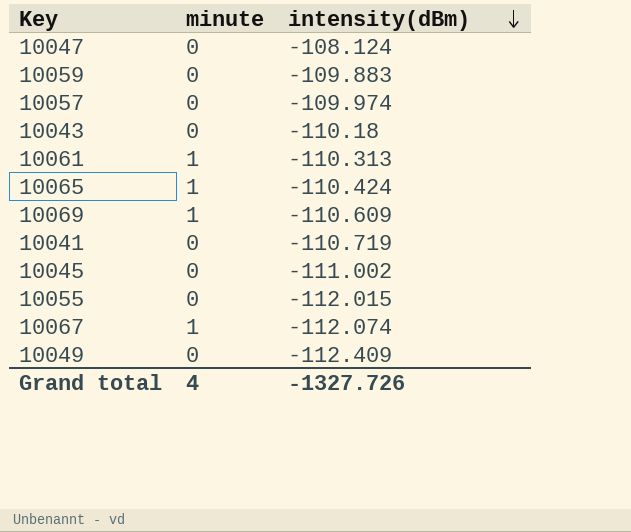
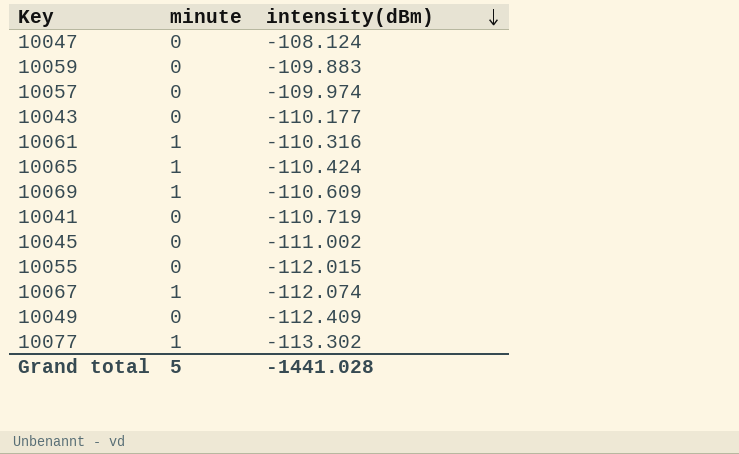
10043 | intensity(dBm): -110.18 -> -110.177
10061 | intensity(dBm): -110.313 -> -110.316
row 10077: none -> 1 | -113.302
Grand total | minute: 4 -> 5
Grand total | intensity(dBm): -1327.726 -> -1441.028

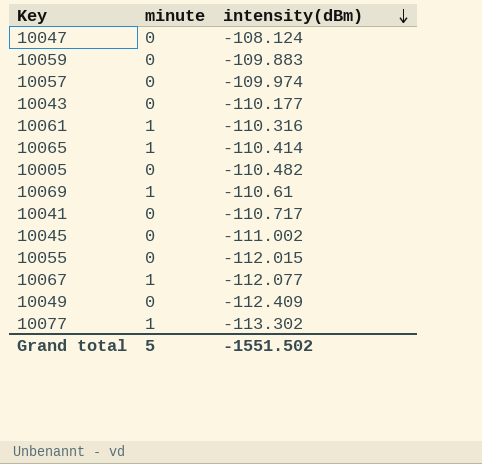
10065 | intensity(dBm): -110.424 -> -110.414
row 10005: none -> 0 | -110.482
10069 | intensity(dBm): -110.609 -> -110.61
10041 | intensity(dBm): -110.719 -> -110.717
10067 | intensity(dBm): -112.074 -> -112.077
Grand total | intensity(dBm): -1441.028 -> -1551.502

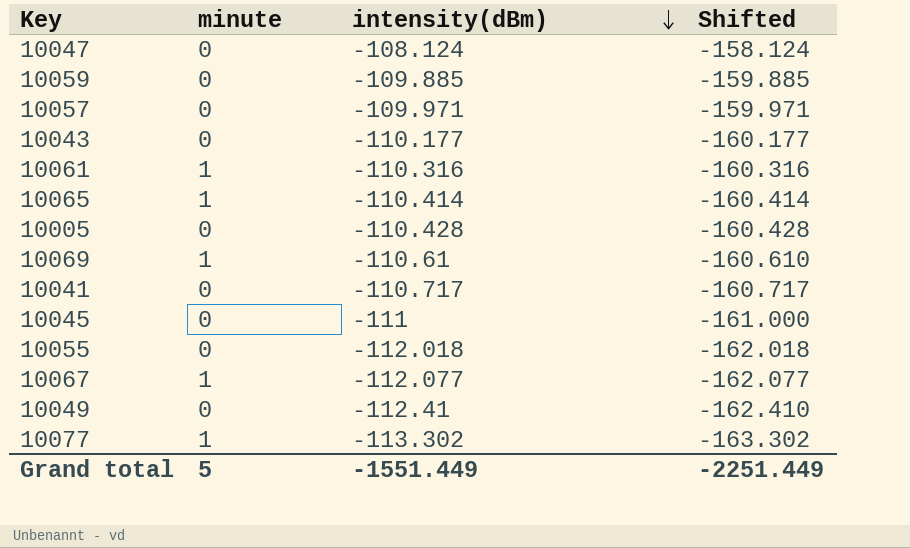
column Shifted | formula: none -> [intensity(dBm)] - 50
10059 | intensity(dBm): -109.883 -> -109.885
10057 | intensity(dBm): -109.974 -> -109.971
10005 | intensity(dBm): -110.482 -> -110.428
10045 | intensity(dBm): -111.002 -> -111
10055 | intensity(dBm): -112.015 -> -112.018
10049 | intensity(dBm): -112.409 -> -112.41
Grand total | intensity(dBm): -1551.502 -> -1551.449

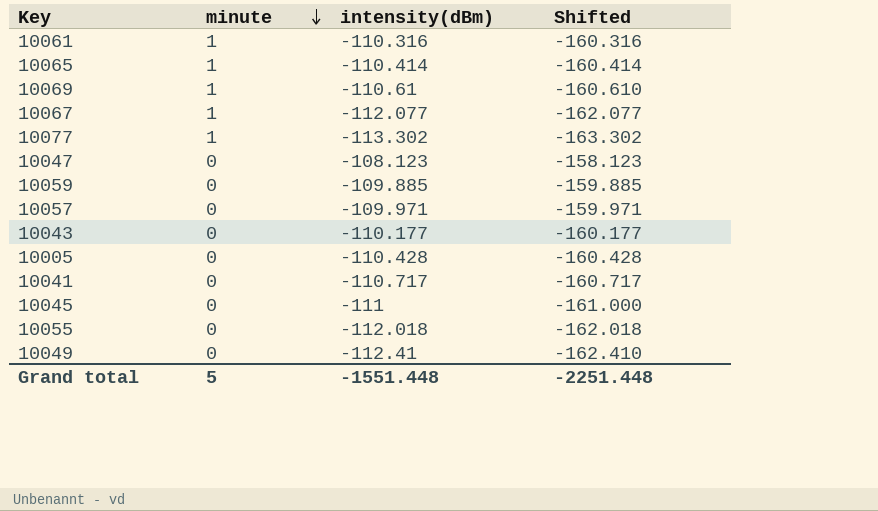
row order: intensity(dBm) descending -> minute descending
10047 | intensity(dBm): -108.124 -> -108.123
10047 | Shifted: -158.124 -> -158.123
Grand total | intensity(dBm): -1551.449 -> -1551.448
Grand total | Shifted: -2251.449 -> -2251.448

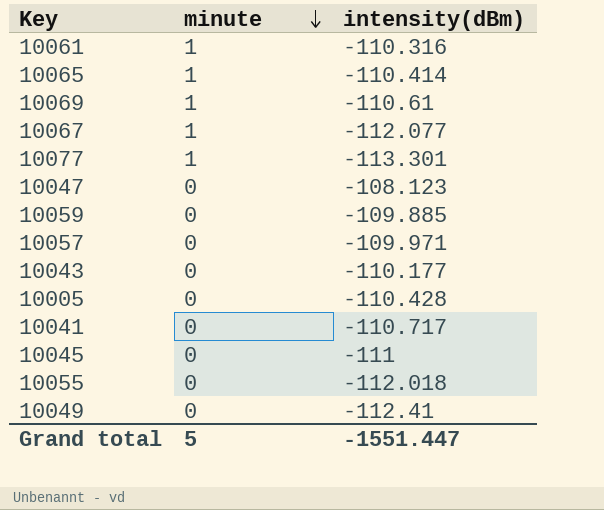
column Shifted | formula: [intensity(dBm)] - 50 -> none
10077 | intensity(dBm): -113.302 -> -113.301
Grand total | intensity(dBm): -1551.448 -> -1551.447

